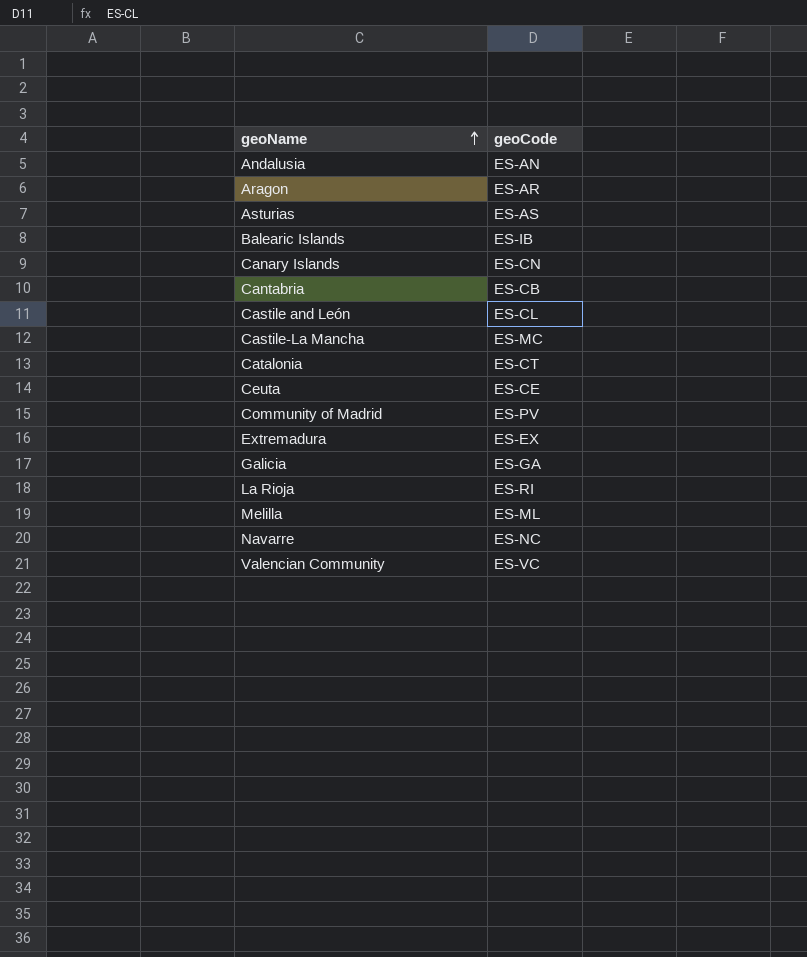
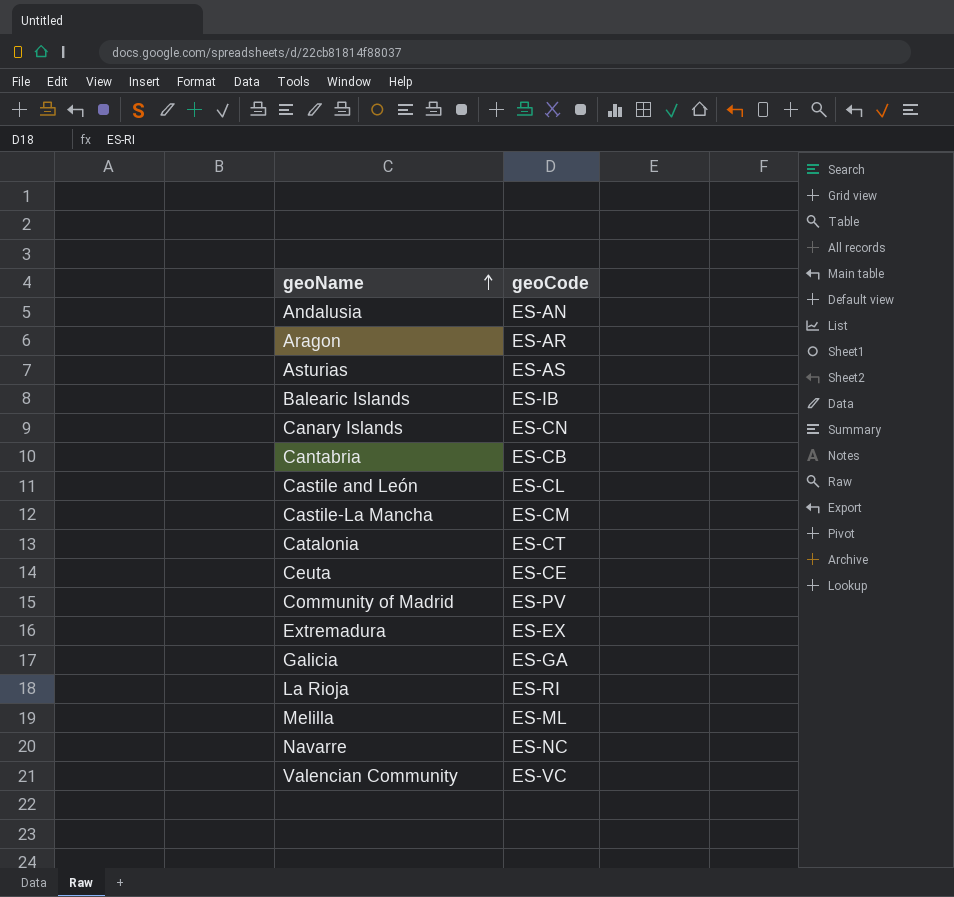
Castile-La Mancha | geoCode: ES-MC -> ES-CM

